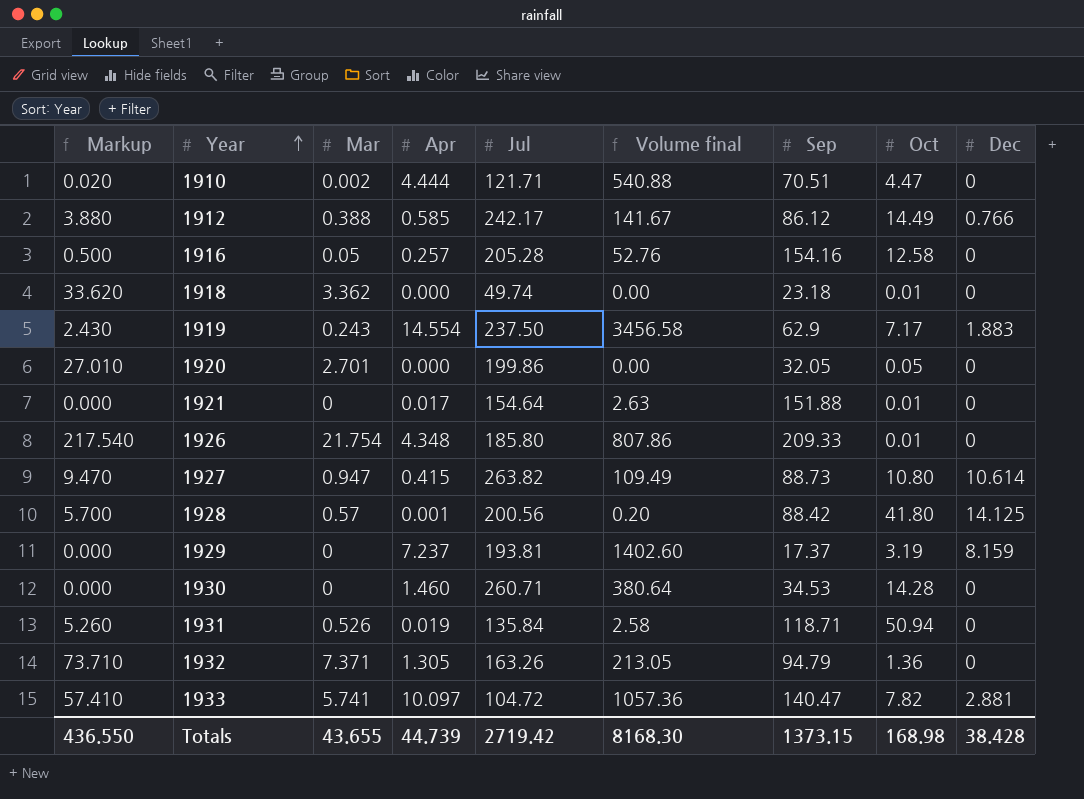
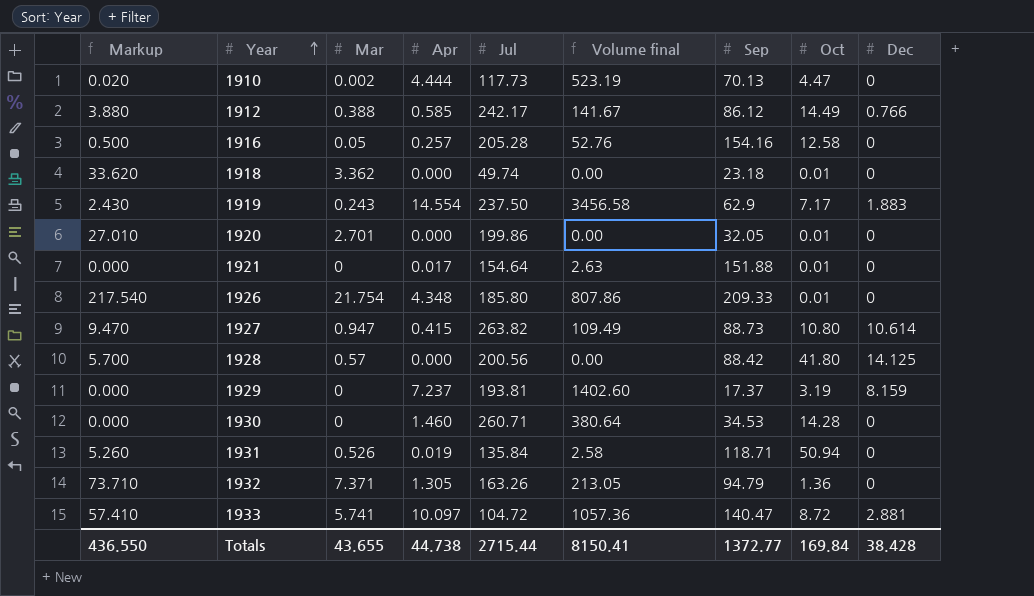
1910 | Jul: 121.71 -> 117.73
1910 | Volume final: 540.88 -> 523.19
1910 | Sep: 70.51 -> 70.13
1920 | Oct: 0.05 -> 0.01
1928 | Apr: 0.001 -> 0.000
1928 | Volume final: 0.20 -> 0.00
1933 | Oct: 7.82 -> 8.72
Totals | Apr: 44.739 -> 44.738
Totals | Jul: 2719.42 -> 2715.44
Totals | Volume final: 8168.30 -> 8150.41
Totals | Sep: 1373.15 -> 1372.77
Totals | Oct: 168.98 -> 169.84

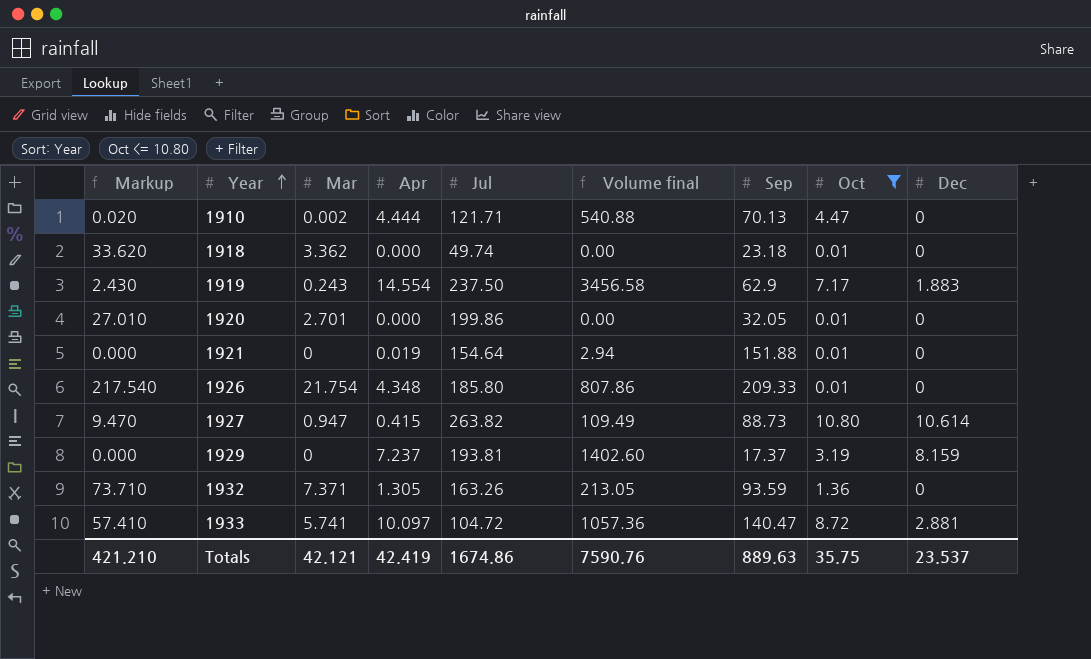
filter: none -> Oct <= 10.80
1910 | Jul: 117.73 -> 121.71
1910 | Volume final: 523.19 -> 540.88
1921 | Apr: 0.017 -> 0.019
1921 | Volume final: 2.63 -> 2.94
1932 | Sep: 94.79 -> 93.59
Totals | Markup: 436.550 -> 421.210
Totals | Mar: 43.655 -> 42.121
Totals | Apr: 44.738 -> 42.419
Totals | Jul: 2715.44 -> 1674.86
Totals | Volume final: 8150.41 -> 7590.76
Totals | Sep: 1372.77 -> 889.63
Totals | Oct: 169.84 -> 35.75
Totals | Dec: 38.428 -> 23.537

